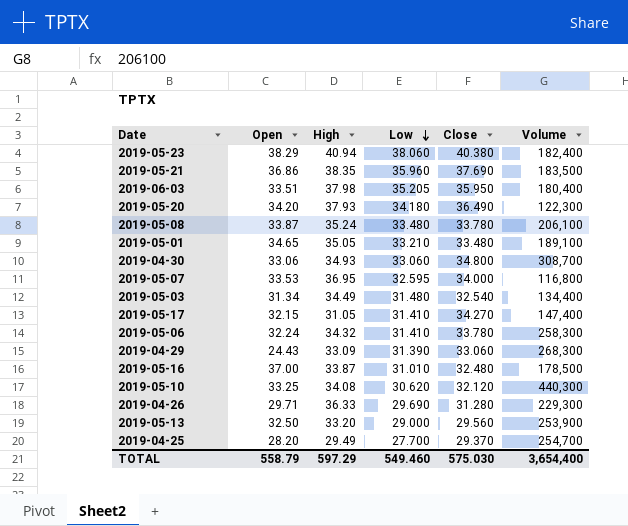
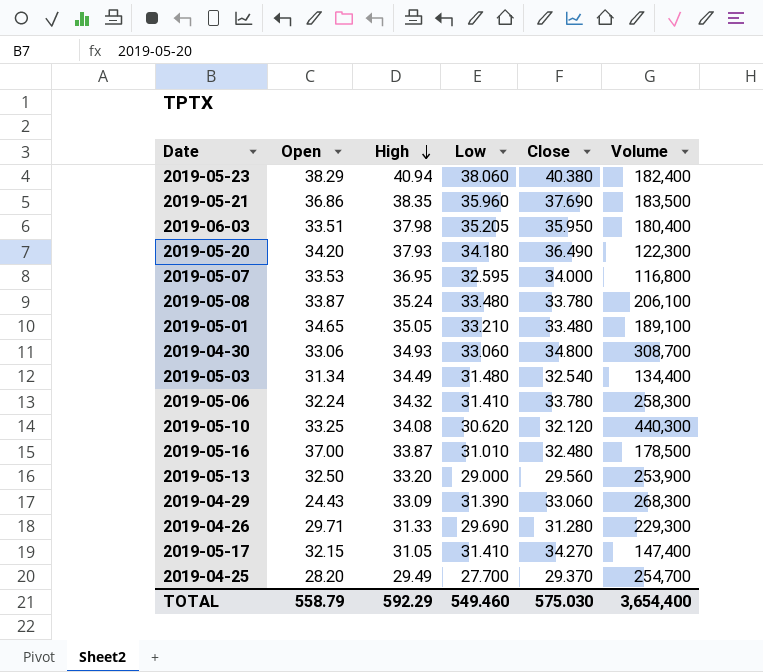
row order: Low descending -> High descending
2019-04-26 | High: 36.33 -> 31.33
TOTAL | High: 597.29 -> 592.29

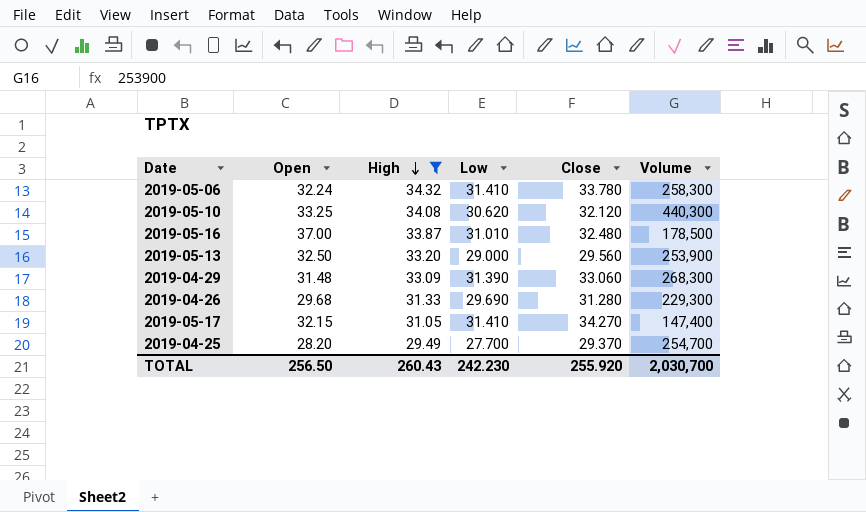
filter: none -> High <= 34.32
2019-04-29 | Open: 24.43 -> 31.48
2019-04-26 | Open: 29.71 -> 29.68
TOTAL | Open: 558.79 -> 256.50
TOTAL | High: 592.29 -> 260.43
TOTAL | Low: 549.460 -> 242.230
TOTAL | Close: 575.030 -> 255.920
TOTAL | Volume: 3,654,400 -> 2,030,700

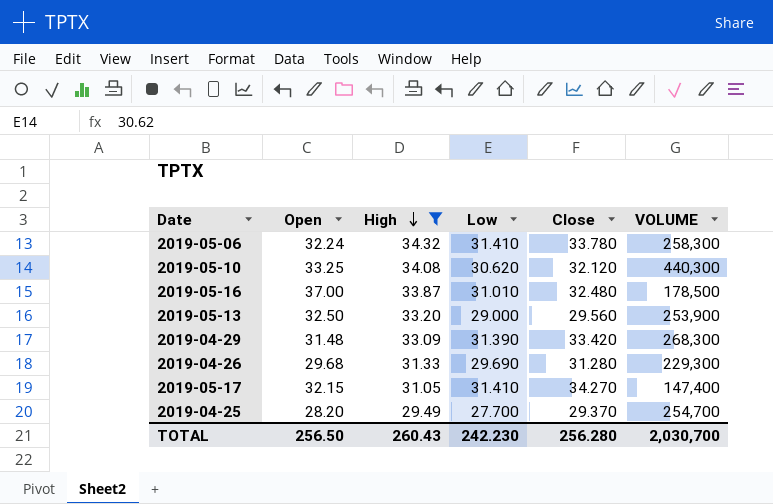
column name: Volume -> VOLUME
2019-04-29 | Close: 33.060 -> 33.420
TOTAL | Close: 255.920 -> 256.280

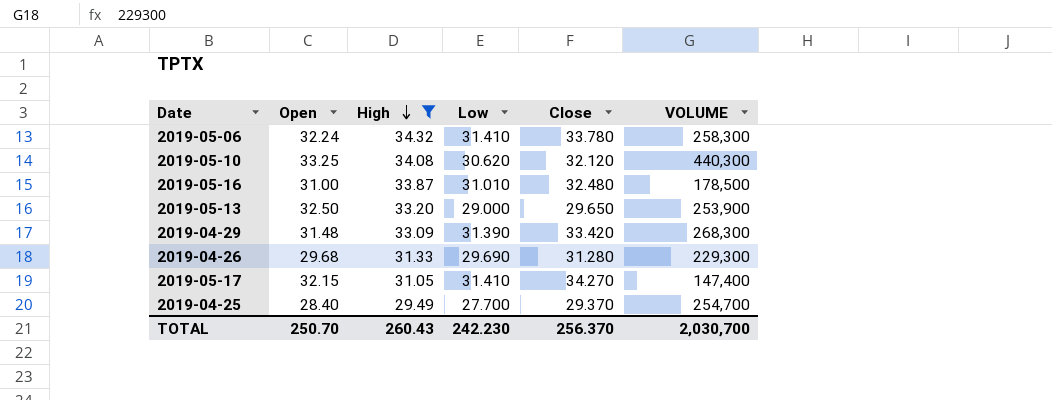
2019-05-16 | Open: 37.00 -> 31.00
2019-05-13 | Close: 29.560 -> 29.650
2019-04-25 | Open: 28.20 -> 28.40
TOTAL | Open: 256.50 -> 250.70
TOTAL | Close: 256.280 -> 256.370

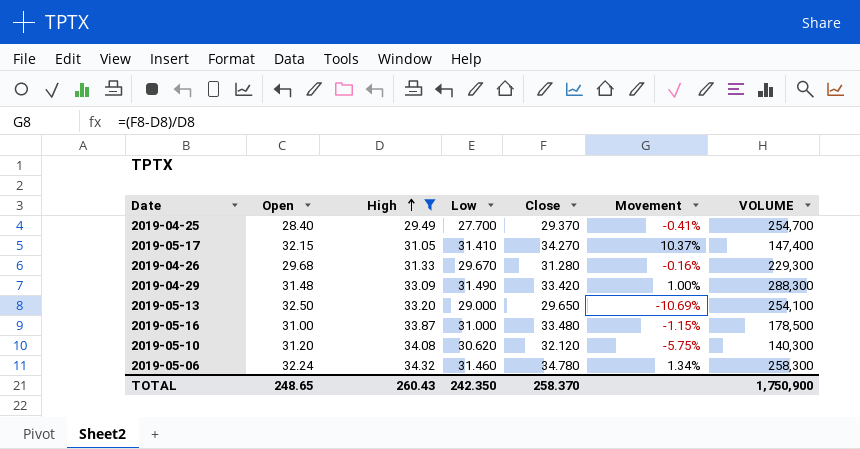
row order: High descending -> High ascending
column Movement | formula: none -> ([Close] - [High]) / [High]
2019-04-26 | Low: 29.690 -> 29.670
2019-04-29 | Low: 31.390 -> 31.490
2019-04-29 | VOLUME: 268,300 -> 288,300
2019-05-13 | VOLUME: 253,900 -> 254,100
2019-05-16 | Low: 31.010 -> 31.000
2019-05-16 | Close: 32.480 -> 33.480
2019-05-10 | Open: 33.25 -> 31.20
2019-05-10 | VOLUME: 440,300 -> 140,300
2019-05-06 | Low: 31.410 -> 31.460
2019-05-06 | Close: 33.780 -> 34.780
TOTAL | Open: 250.70 -> 248.65
TOTAL | Low: 242.230 -> 242.350
TOTAL | Close: 256.370 -> 258.370
TOTAL | VOLUME: 2,030,700 -> 1,750,900

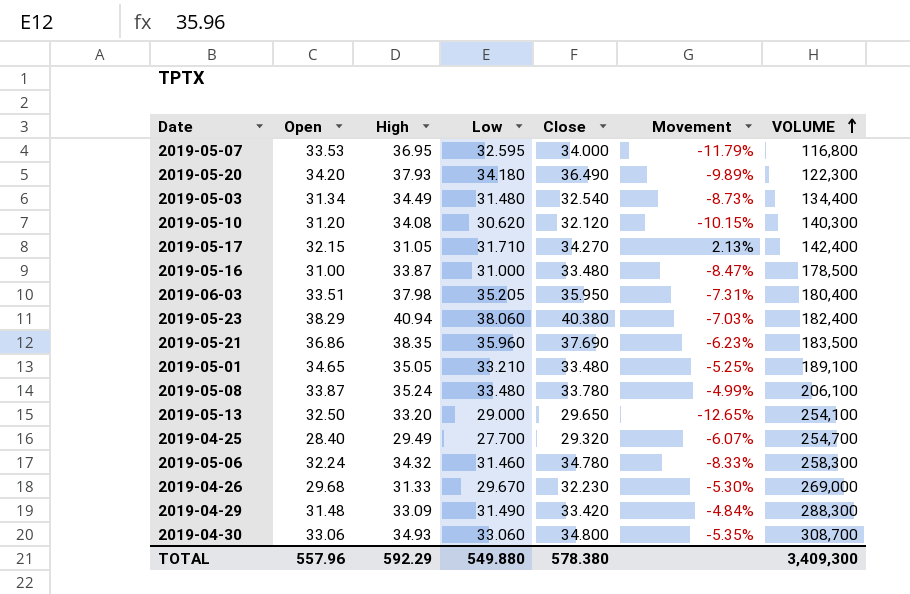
filter: High <= 34.32 -> none
row order: High ascending -> VOLUME ascending
column Movement | formula: ([Close] - [High]) / [High] -> ([Low] - [High]) / [High]
2019-05-17 | Low: 31.410 -> 31.710
2019-05-17 | VOLUME: 147,400 -> 142,400
2019-04-25 | Close: 29.370 -> 29.320
2019-04-26 | Close: 31.280 -> 32.230
2019-04-26 | VOLUME: 229,300 -> 269,000
TOTAL | Open: 248.65 -> 557.96
TOTAL | High: 260.43 -> 592.29
TOTAL | Low: 242.350 -> 549.880
TOTAL | Close: 258.370 -> 578.380
TOTAL | VOLUME: 1,750,900 -> 3,409,300

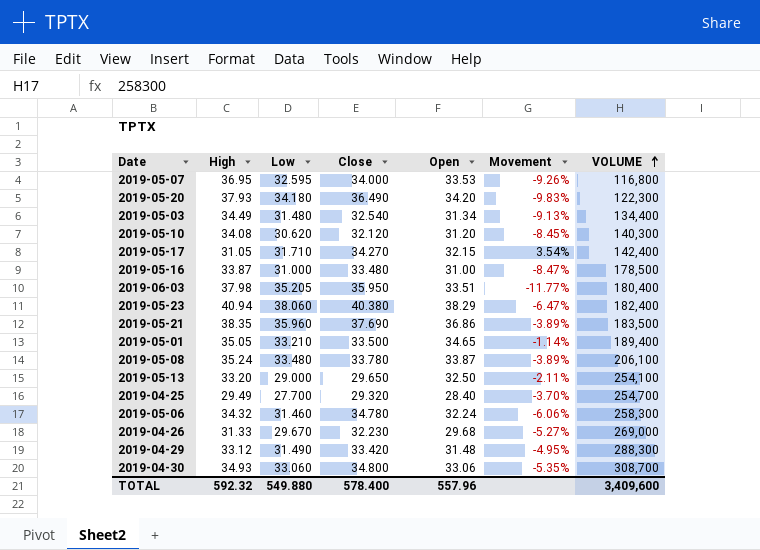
column Open | position: 2 -> 5
column Movement | formula: ([Low] - [High]) / [High] -> ([Open] - [High]) / [High]
2019-05-01 | Close: 33.480 -> 33.500
2019-05-01 | VOLUME: 189,100 -> 189,400
2019-04-29 | High: 33.09 -> 33.12
TOTAL | High: 592.29 -> 592.32
TOTAL | Close: 578.380 -> 578.400
TOTAL | VOLUME: 3,409,300 -> 3,409,600

